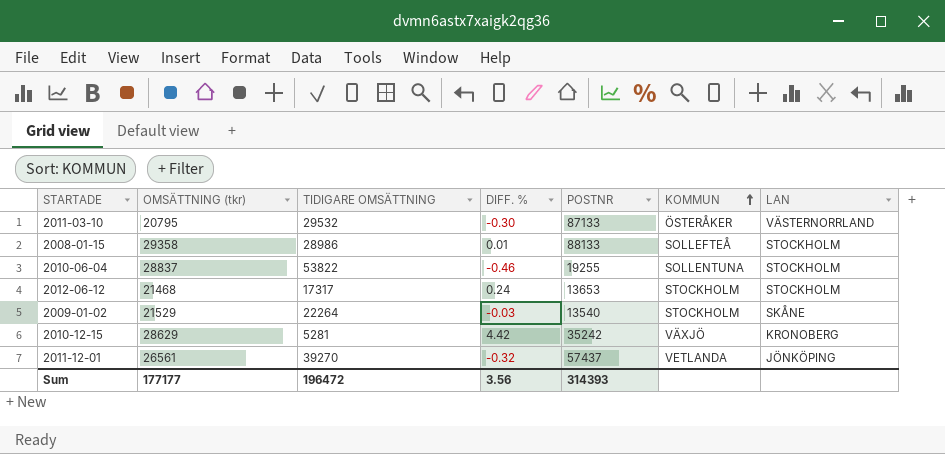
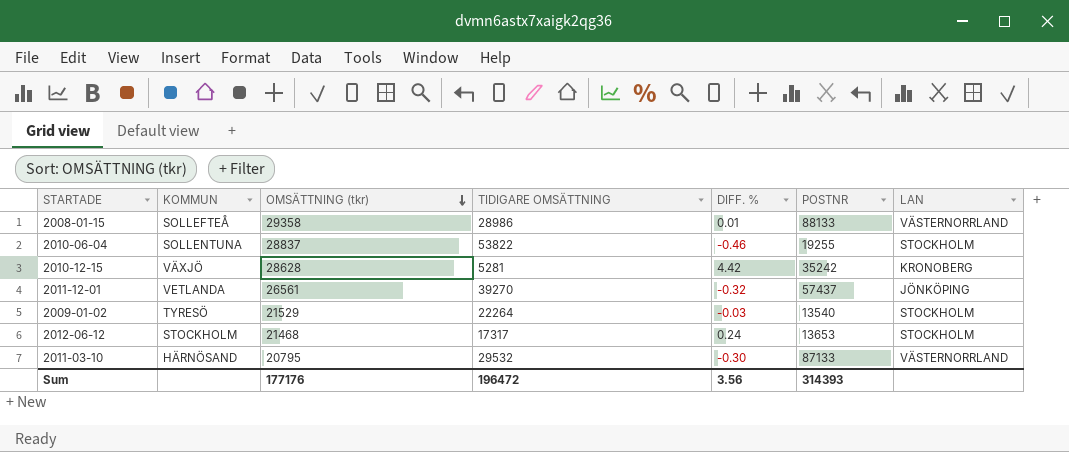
row order: KOMMUN ascending -> OMSÄTTNING (tkr) descending
column KOMMUN | position: 6 -> 2
2008-01-15 | LAN: STOCKHOLM -> VÄSTERNORRLAND
2010-12-15 | OMSÄTTNING (tkr): 28629 -> 28628
2009-01-02 | KOMMUN: STOCKHOLM -> TYRESÖ
2009-01-02 | LAN: SKÅNE -> STOCKHOLM
2011-03-10 | KOMMUN: ÖSTERÅKER -> HÄRNÖSAND
Sum | OMSÄTTNING (tkr): 177177 -> 177176

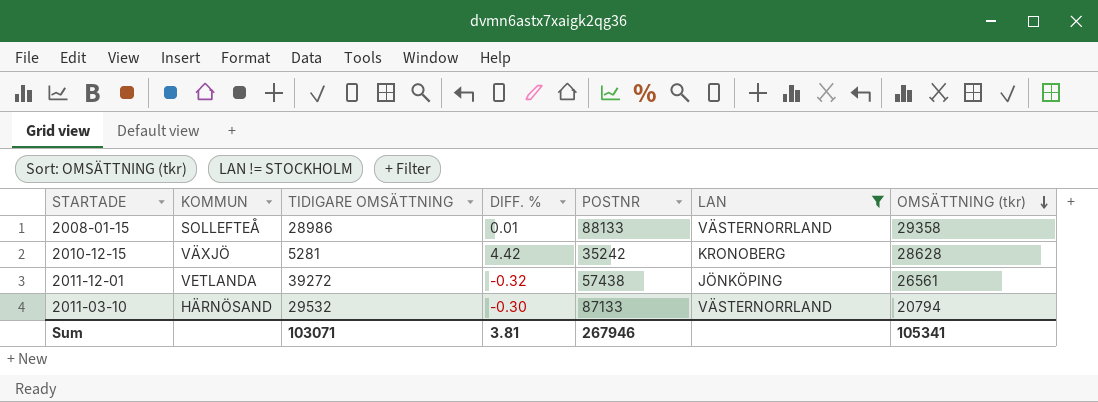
filter: none -> LAN != STOCKHOLM
column OMSÄTTNING (tkr) | position: 3 -> 7
2011-12-01 | TIDIGARE OMSÄTTNING: 39270 -> 39272
2011-12-01 | POSTNR: 57437 -> 57438
2011-03-10 | OMSÄTTNING (tkr): 20795 -> 20794
Sum | TIDIGARE OMSÄTTNING: 196472 -> 103071
Sum | DIFF. %: 3.56 -> 3.81
Sum | POSTNR: 314393 -> 267946
Sum | OMSÄTTNING (tkr): 177176 -> 105341

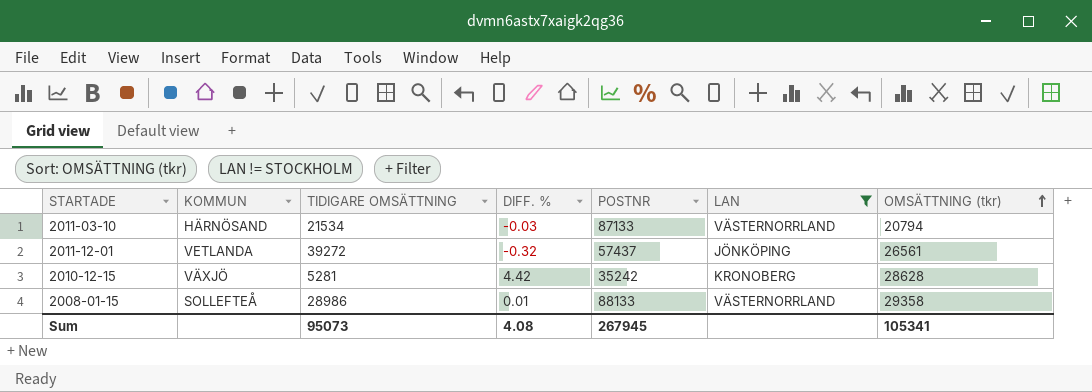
row order: OMSÄTTNING (tkr) descending -> OMSÄTTNING (tkr) ascending
2011-03-10 | TIDIGARE OMSÄTTNING: 29532 -> 21534
2011-03-10 | DIFF. %: -0.30 -> -0.03
2011-12-01 | POSTNR: 57438 -> 57437
Sum | TIDIGARE OMSÄTTNING: 103071 -> 95073
Sum | DIFF. %: 3.81 -> 4.08
Sum | POSTNR: 267946 -> 267945

